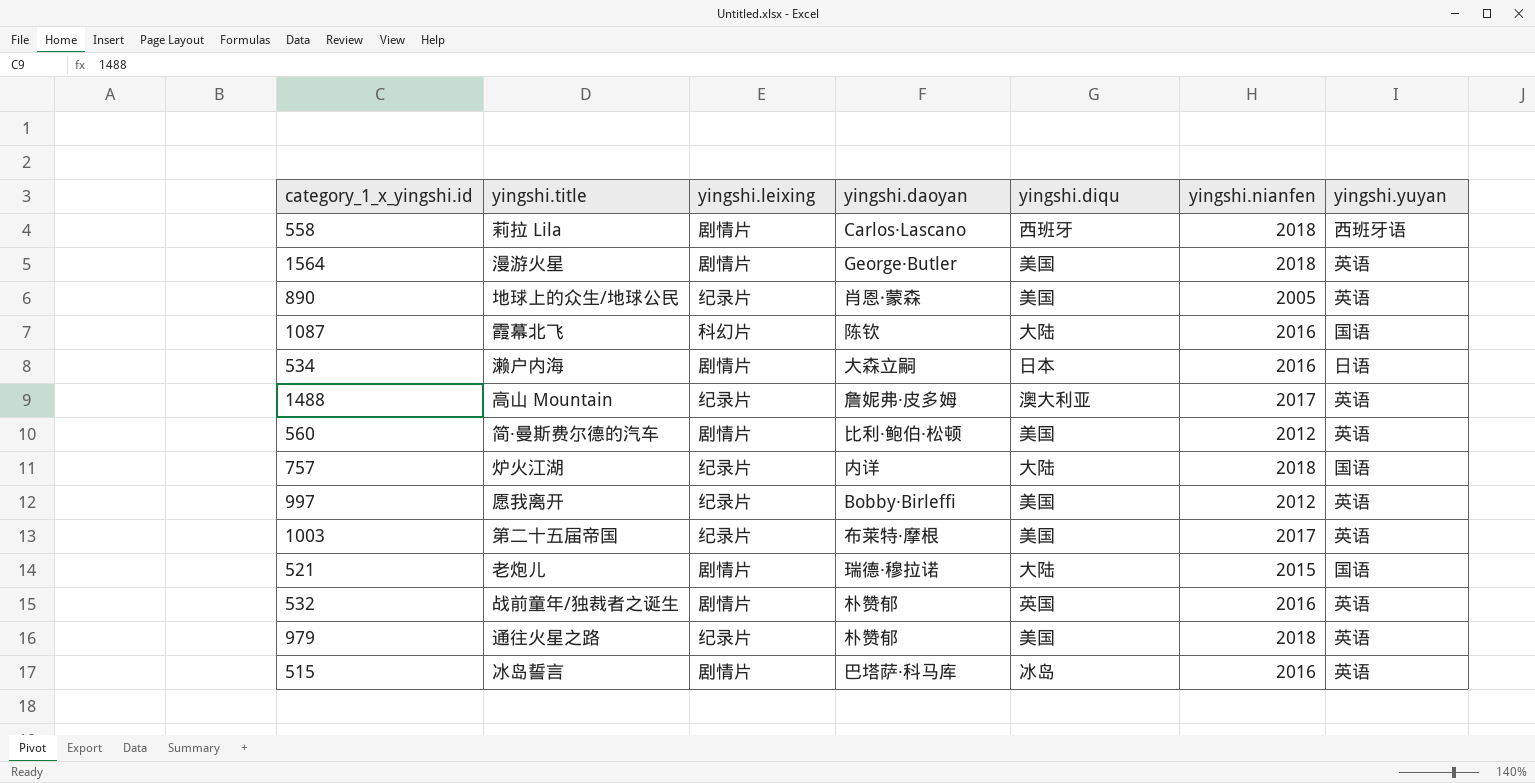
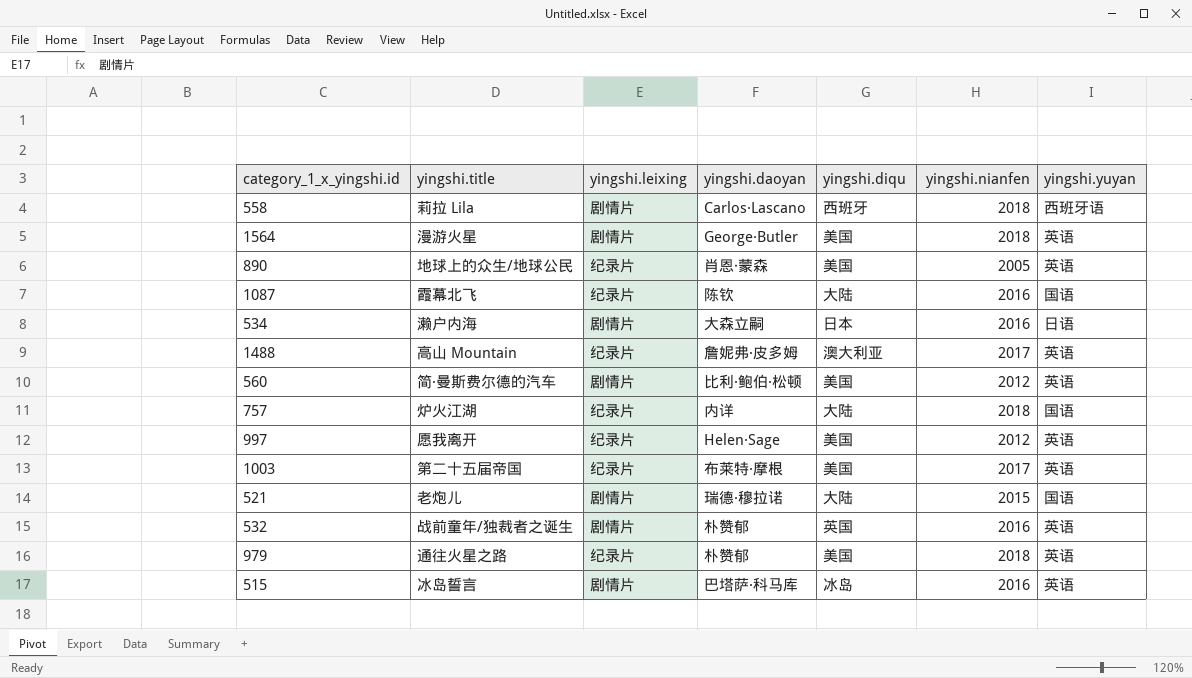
1087 | yingshi.leixing: 科幻片 -> 纪录片
997 | yingshi.daoyan: Bobby·Birleffi -> Helen·Sage

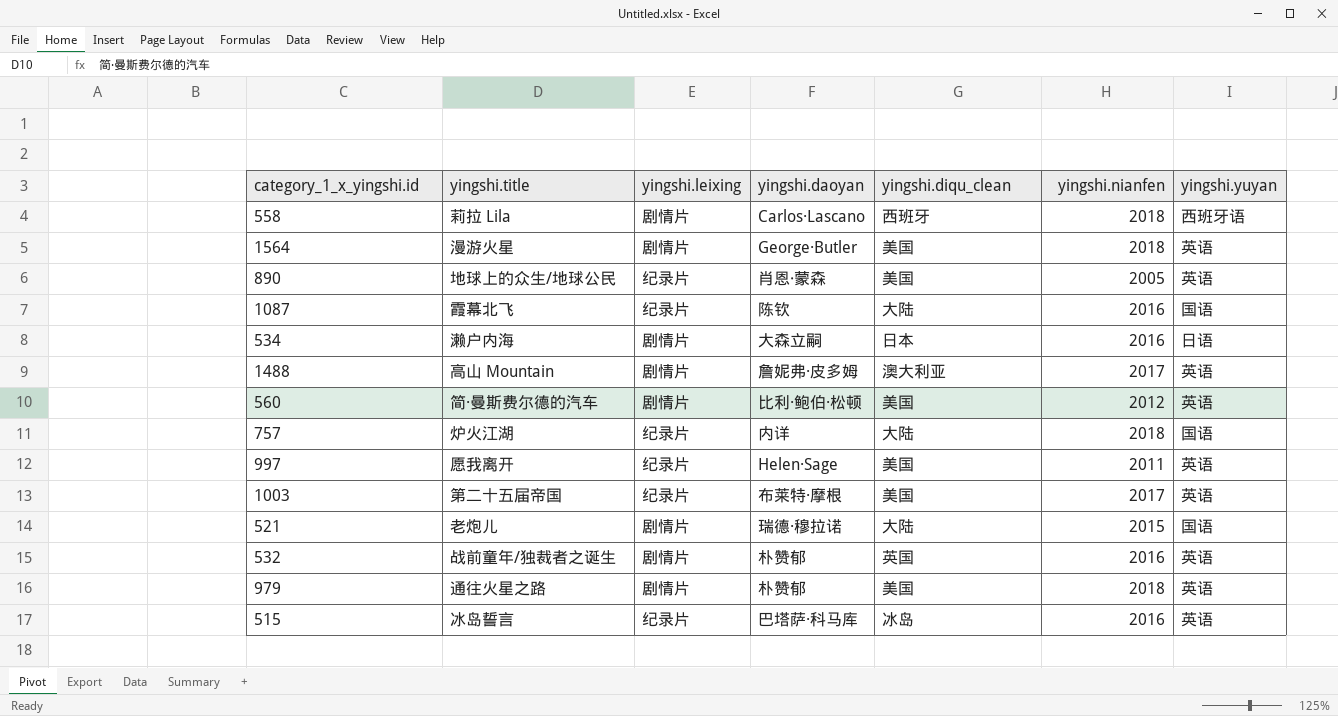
column name: yingshi.diqu -> yingshi.diqu_clean
1488 | yingshi.leixing: 纪录片 -> 剧情片
997 | yingshi.nianfen: 2012 -> 2011
979 | yingshi.leixing: 纪录片 -> 剧情片
515 | yingshi.leixing: 剧情片 -> 纪录片

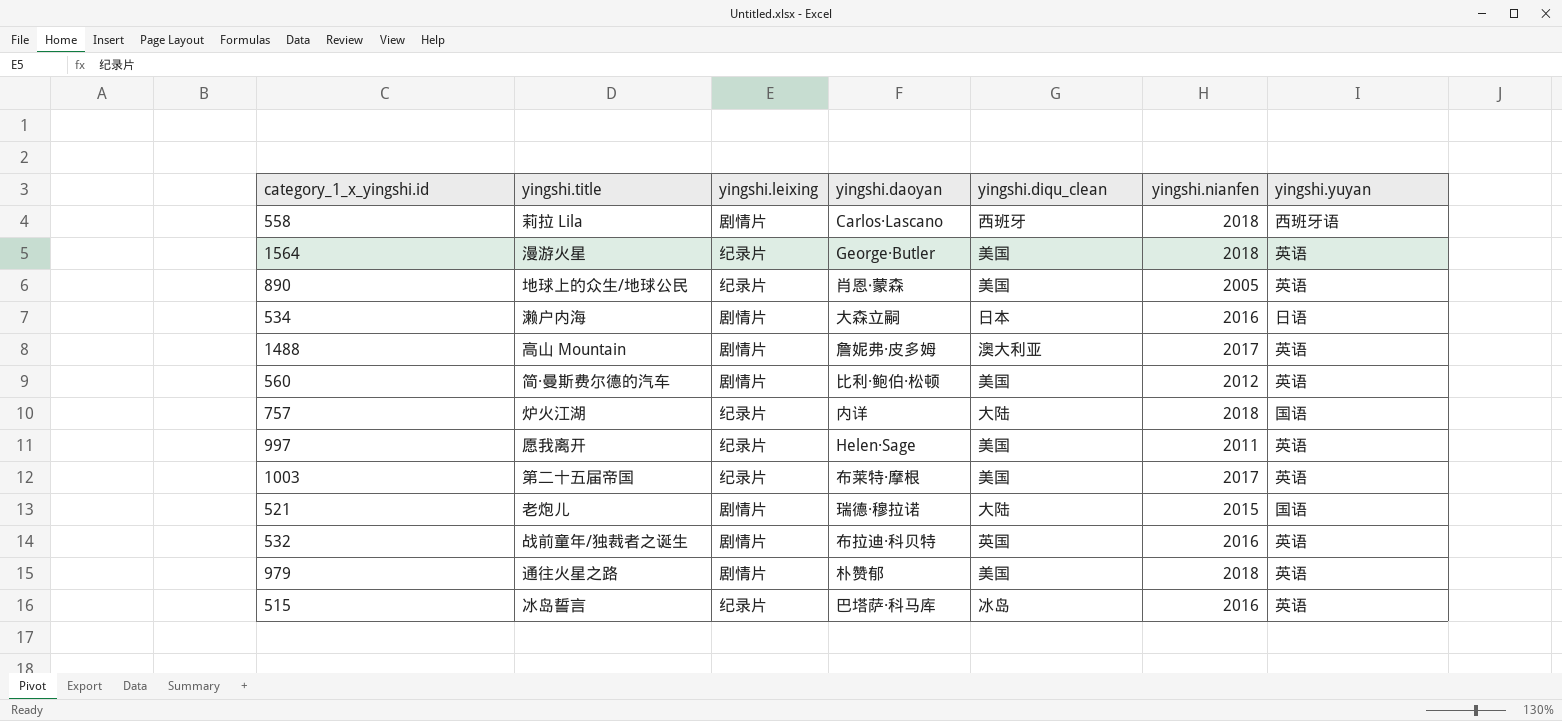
row 1087: 霞幕北飞 | 纪录片 | 陈钦 | 大陆 | 2016 | 国语 -> none
1564 | yingshi.leixing: 剧情片 -> 纪录片
532 | yingshi.daoyan: 朴赞郁 -> 布拉迪·科贝特

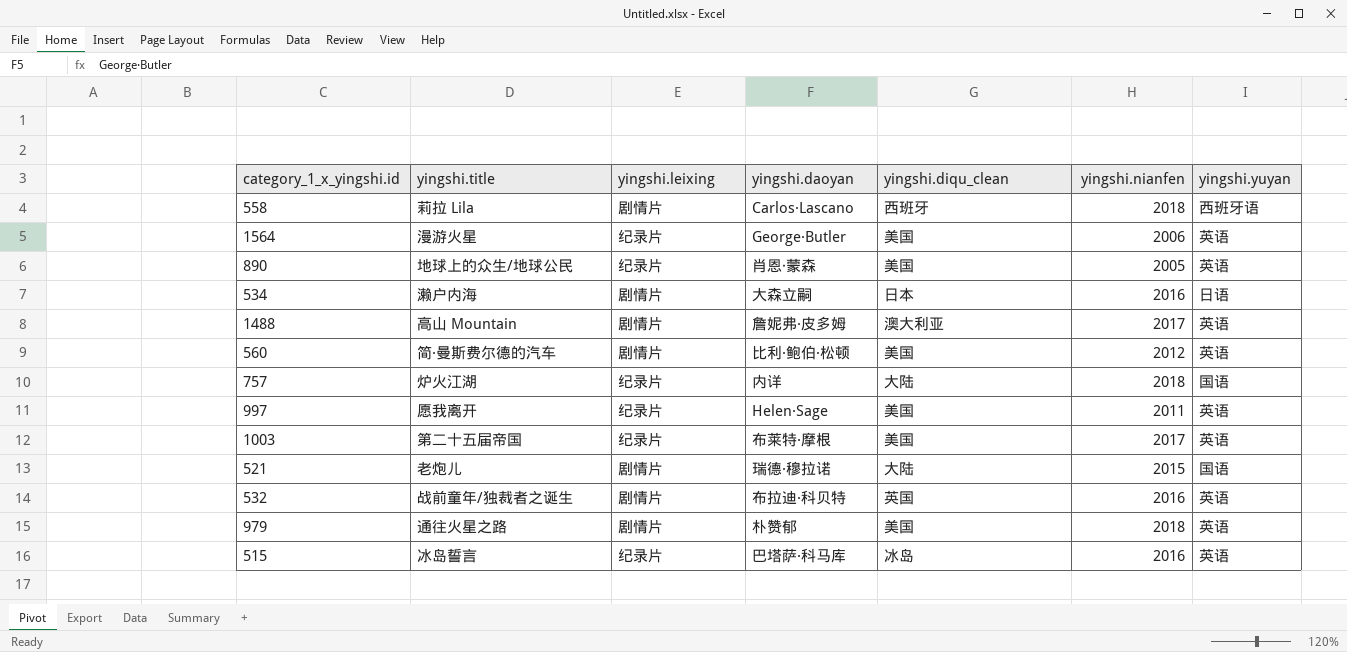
1564 | yingshi.nianfen: 2018 -> 2006

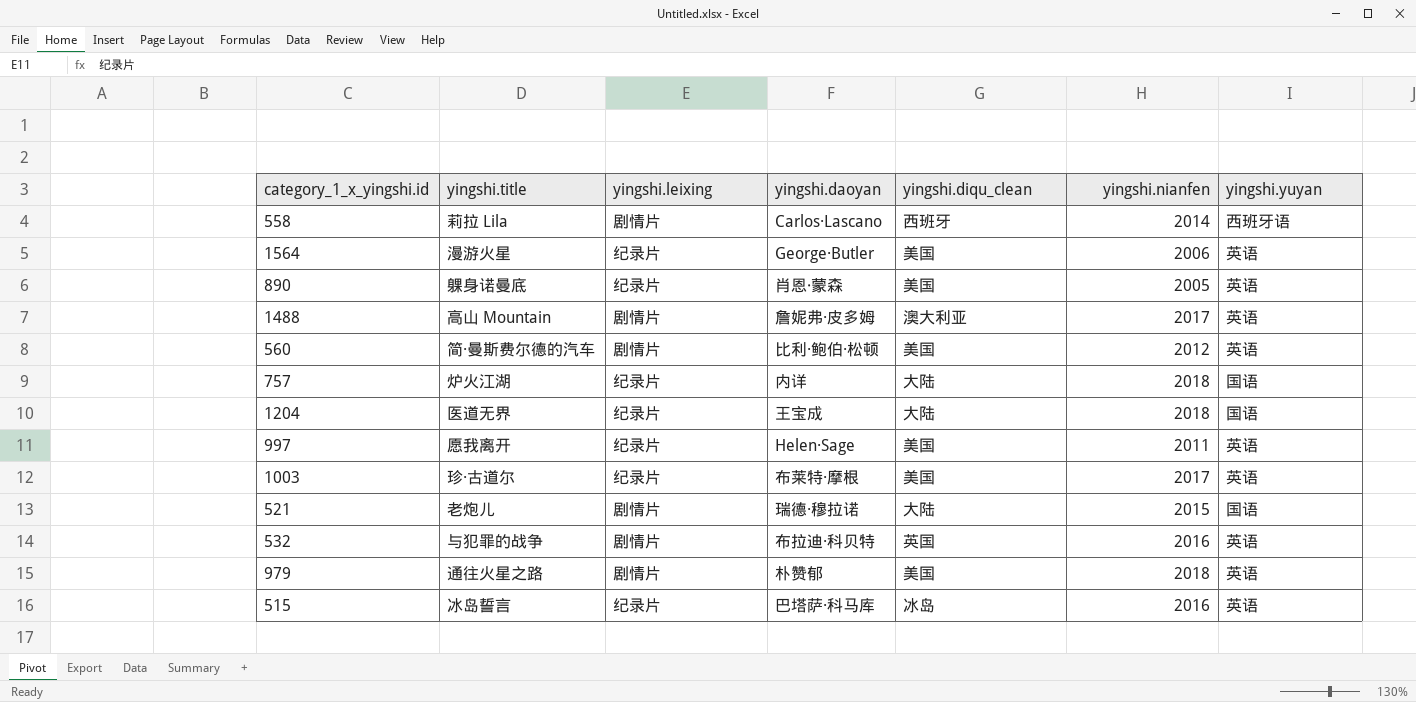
row 534: 濑户内海 | 剧情片 | 大森立嗣 | 日本 | 2016 | 日语 -> none
558 | yingshi.nianfen: 2018 -> 2014
890 | yingshi.title: 地球上的众生/地球公民 -> 躶身诺曼底
row 1204: none -> 医道无界 | 纪录片 | 王宝成 | 大陆 | 2018 | 国语
1003 | yingshi.title: 第二十五届帝国 -> 珍·古道尔
532 | yingshi.title: 战前童年/独裁者之诞生 -> 与犯罪的战争

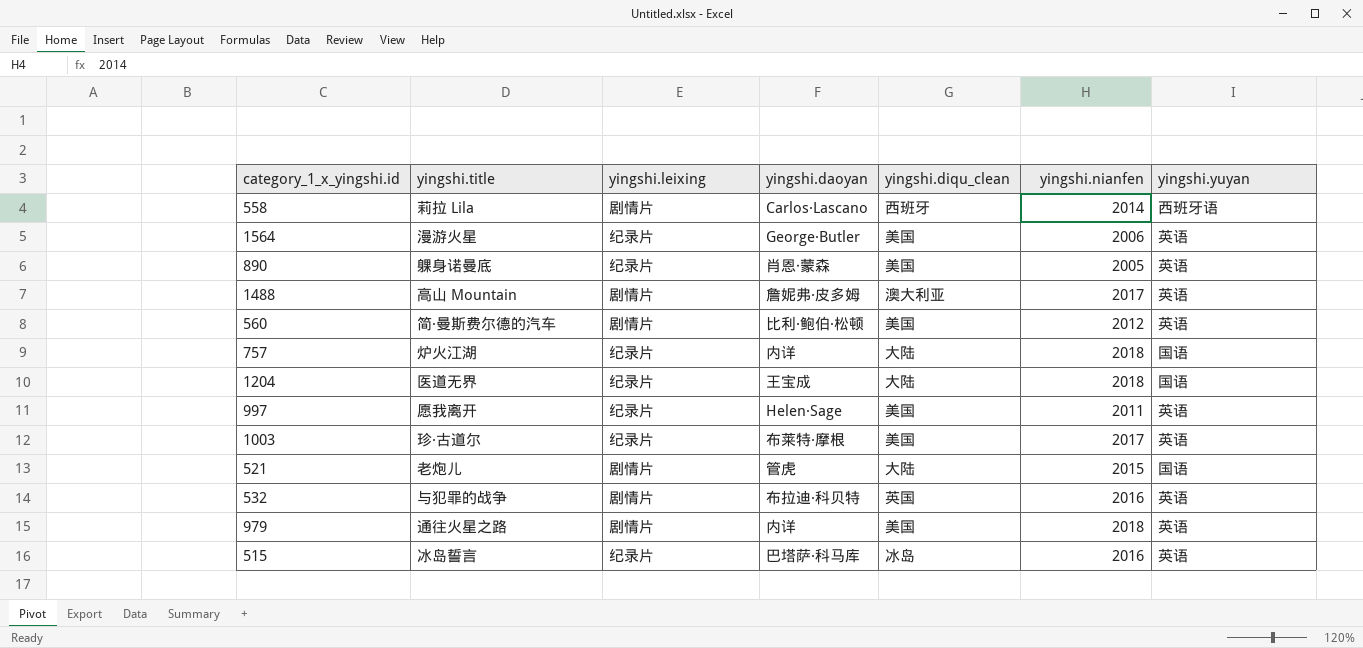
521 | yingshi.daoyan: 瑞德·穆拉诺 -> 管虎
979 | yingshi.daoyan: 朴赞郁 -> 内详

